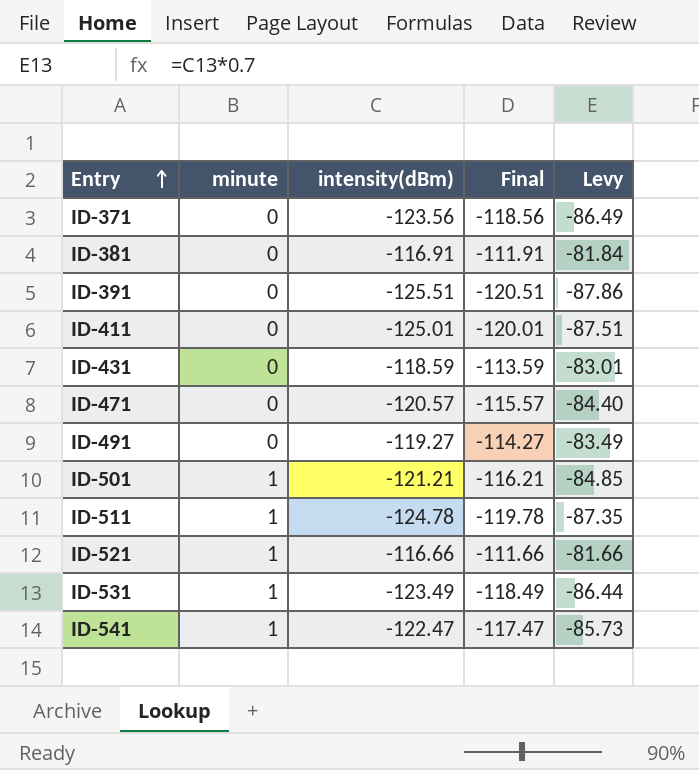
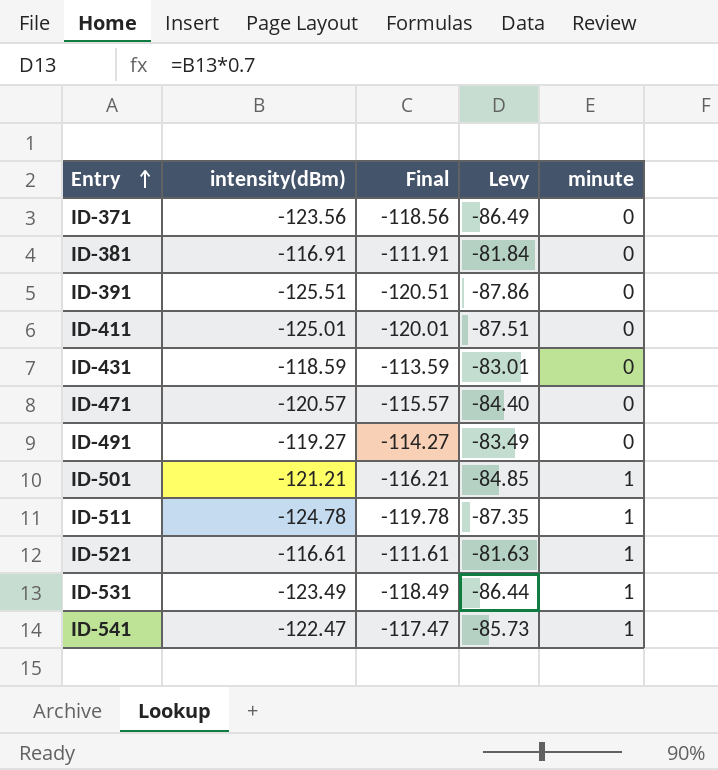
column minute | position: 2 -> 5
ID-521 | intensity(dBm): -116.66 -> -116.61
ID-521 | Final: -111.66 -> -111.61
ID-521 | Levy: -81.66 -> -81.63

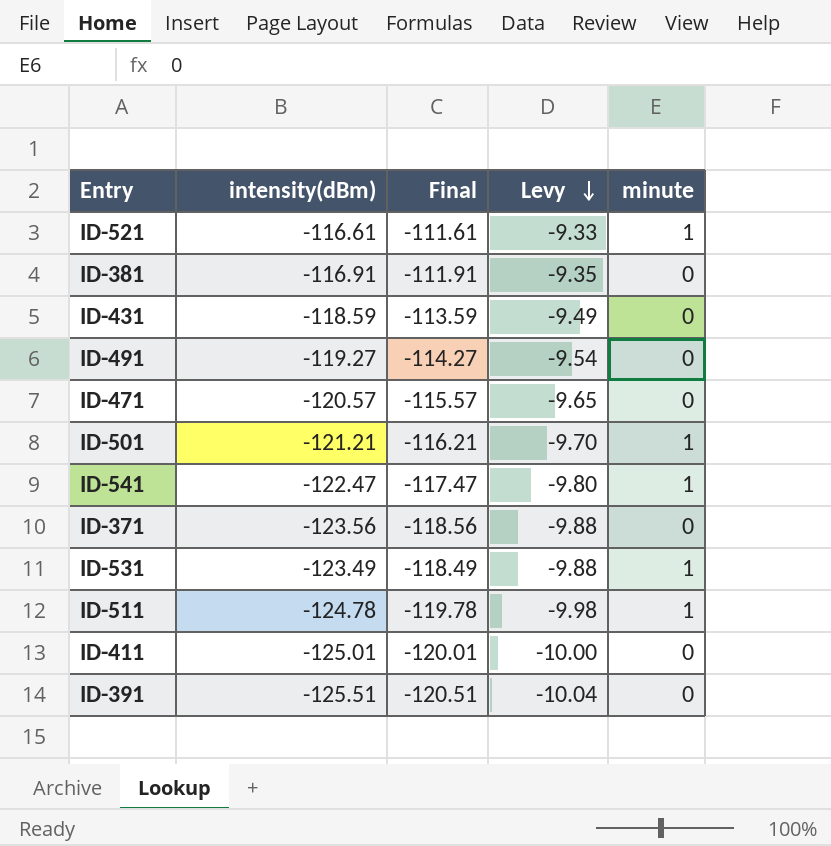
row order: Entry ascending -> Levy descending
column Levy | formula: [intensity(dBm)] * 0.7 -> [intensity(dBm)] * 0.08

